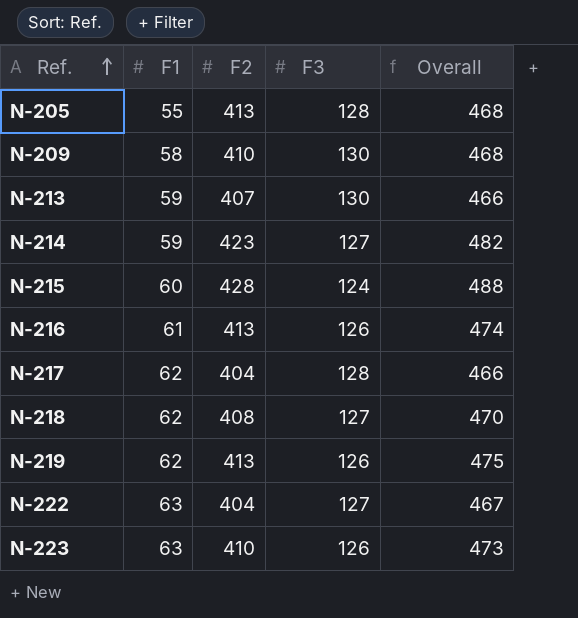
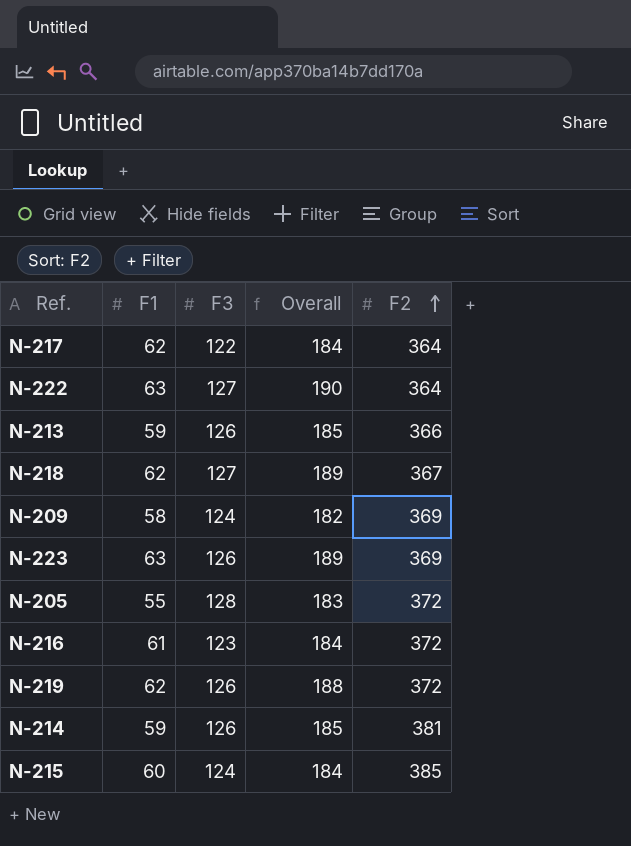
row order: Ref. ascending -> F2 ascending
column Overall | formula: [F1] + [F2] -> [F1] + [F3]
column F2 | position: 3 -> 5
N-217 | F3: 128 -> 122
N-217 | F2: 404 -> 364
N-222 | F2: 404 -> 364
N-213 | F3: 130 -> 126
N-213 | F2: 407 -> 366
N-218 | F2: 408 -> 367
N-209 | F3: 130 -> 124
N-209 | F2: 410 -> 369
N-223 | F2: 410 -> 369
N-205 | F2: 413 -> 372
N-216 | F3: 126 -> 123
N-216 | F2: 413 -> 372
N-219 | F2: 413 -> 372
N-214 | F3: 127 -> 126
N-214 | F2: 423 -> 381
N-215 | F2: 428 -> 385

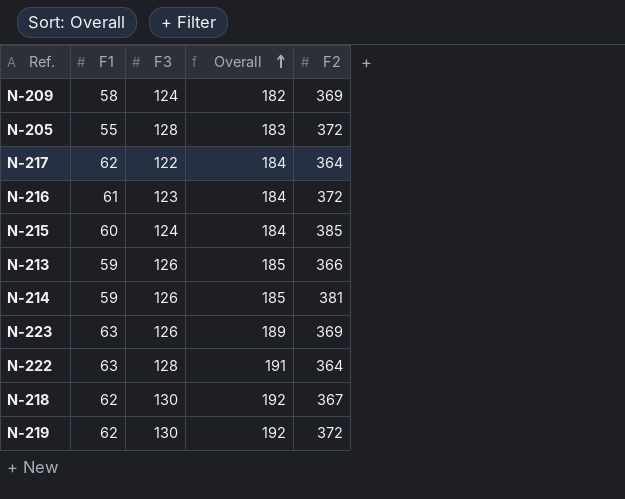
row order: F2 ascending -> Overall ascending
N-222 | F3: 127 -> 128
N-222 | Overall: 190 -> 191
N-218 | F3: 127 -> 130
N-218 | Overall: 189 -> 192
N-219 | F3: 126 -> 130
N-219 | Overall: 188 -> 192

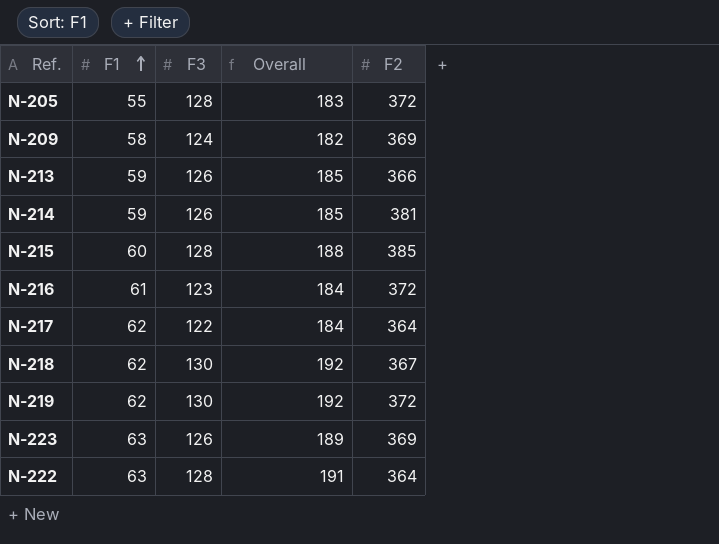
row order: Overall ascending -> F1 ascending
N-215 | F3: 124 -> 128
N-215 | Overall: 184 -> 188

